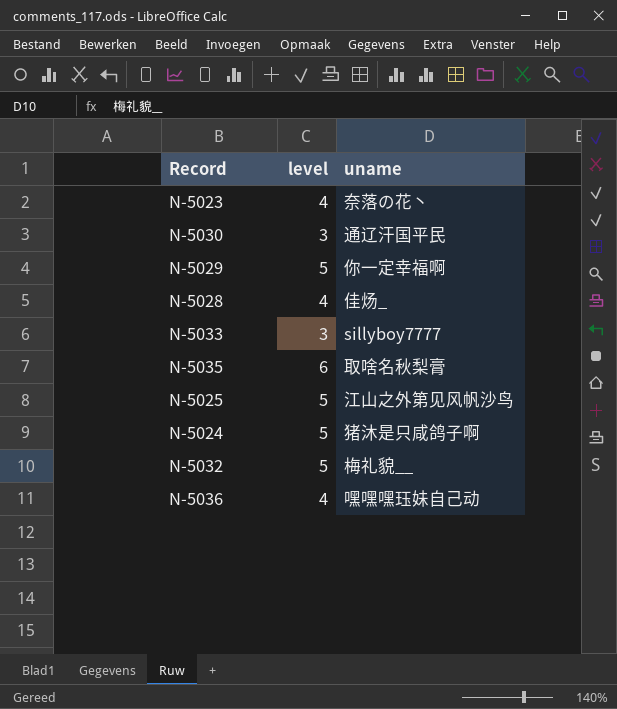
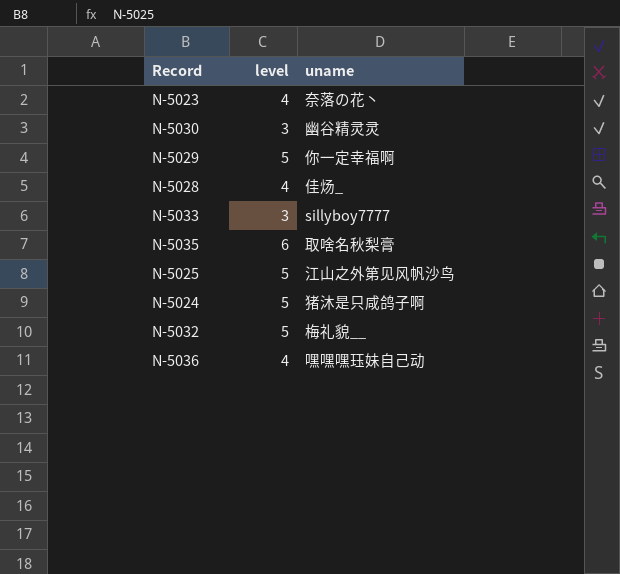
N-5030 | uname: 通辽汗国平民 -> 幽谷精灵灵

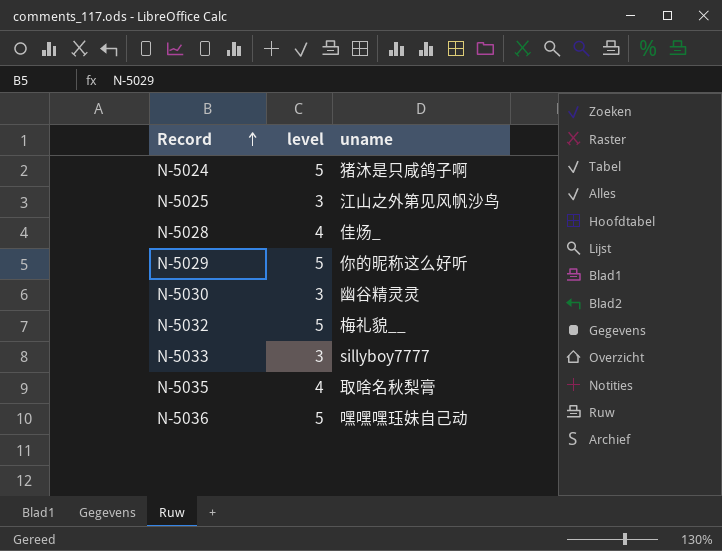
row order: none -> Record ascending
row N-5023: 4 | 奈落の花丶 -> none
N-5025 | level: 5 -> 3
N-5029 | uname: 你一定幸福啊 -> 你的昵称这么好听
N-5035 | level: 6 -> 4
N-5036 | level: 4 -> 5

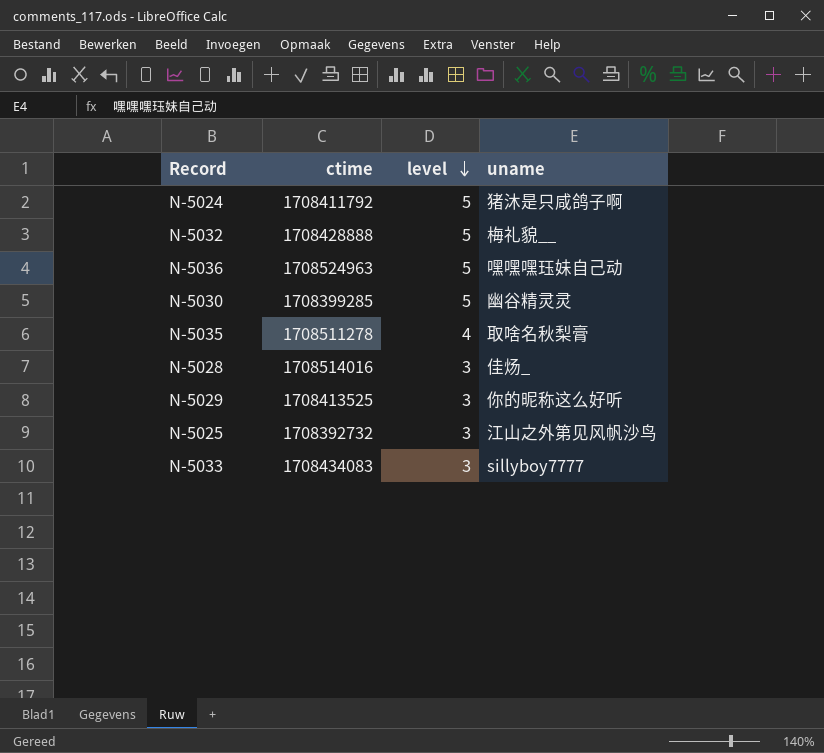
row order: Record ascending -> level descending
column ctime | position: none -> 2
N-5030 | level: 3 -> 5
N-5028 | level: 4 -> 3
N-5029 | level: 5 -> 3

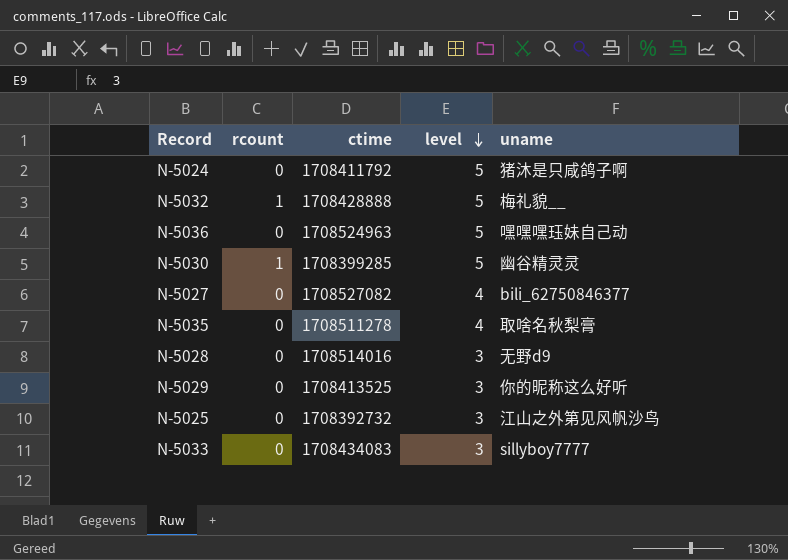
column rcount | position: none -> 2
row N-5027: none -> 0 | 1708527082 | 4 | bili_62750846377
N-5028 | uname: 佳炀_ -> 无野d9

